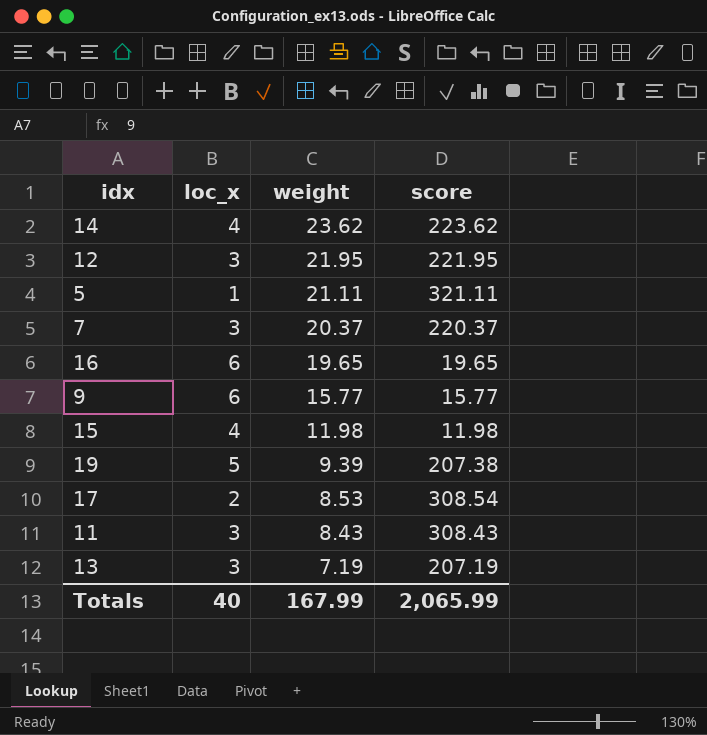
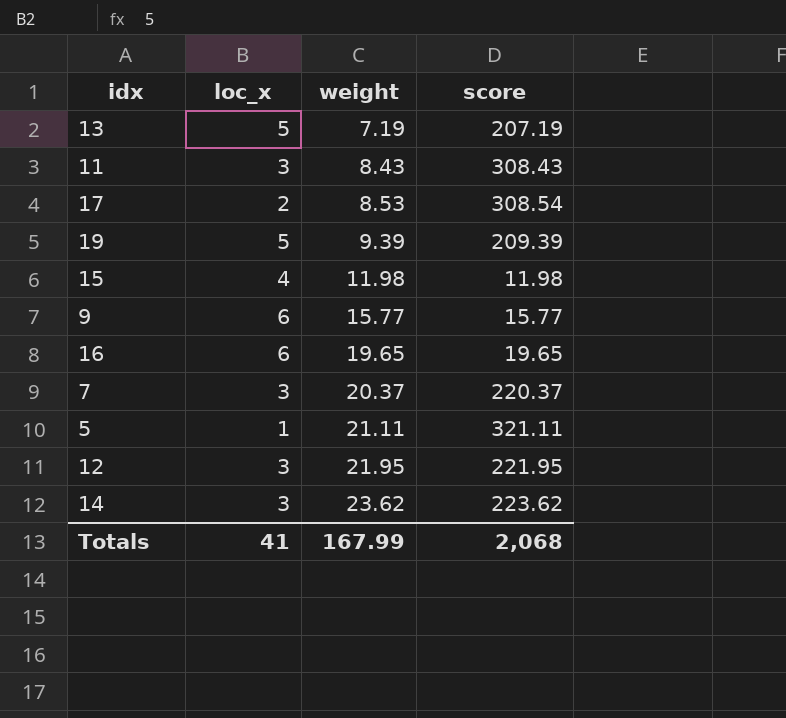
row order: weight descending -> weight ascending
13 | loc_x: 3 -> 5
19 | score: 207.38 -> 209.39
14 | loc_x: 4 -> 3
Totals | loc_x: 40 -> 41
Totals | score: 2,065.99 -> 2,068

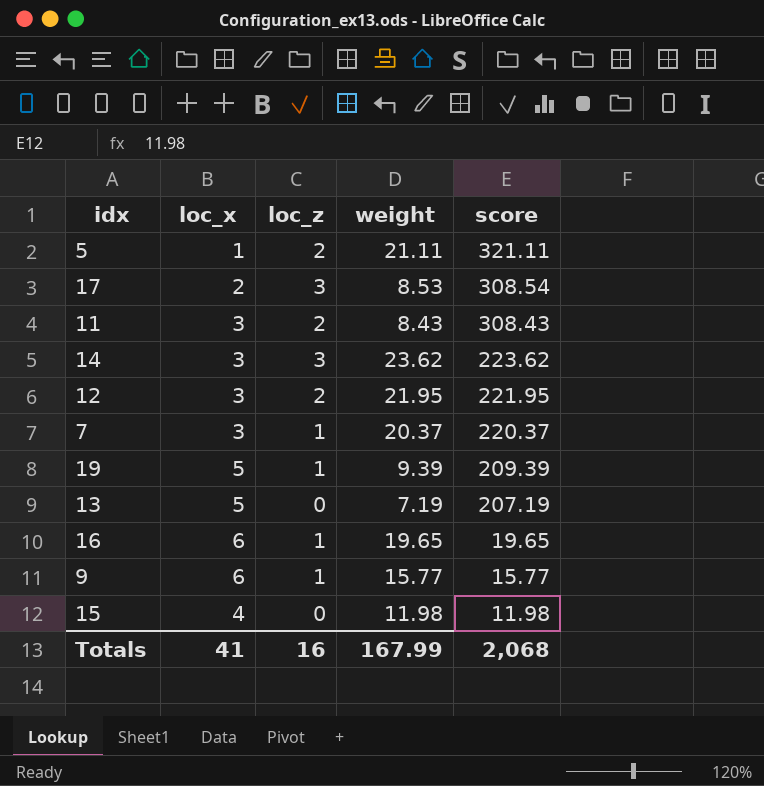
row order: weight ascending -> score descending
column loc_z | position: none -> 3

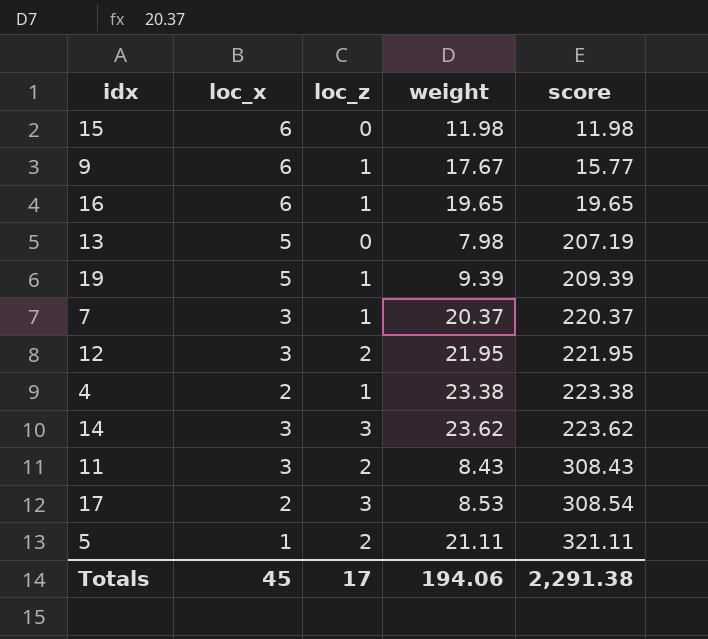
row order: score descending -> score ascending
15 | loc_x: 4 -> 6
9 | weight: 15.77 -> 17.67
13 | weight: 7.19 -> 7.98
row 4: none -> 2 | 1 | 23.38 | 223.38
Totals | loc_x: 41 -> 45
Totals | loc_z: 16 -> 17
Totals | weight: 167.99 -> 194.06
Totals | score: 2,068 -> 2,291.38

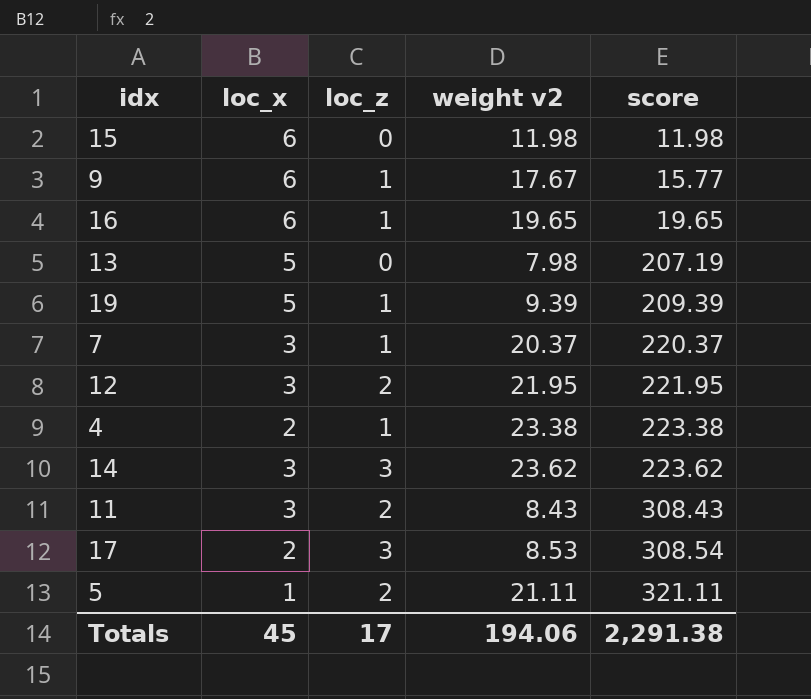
column name: weight -> weight v2

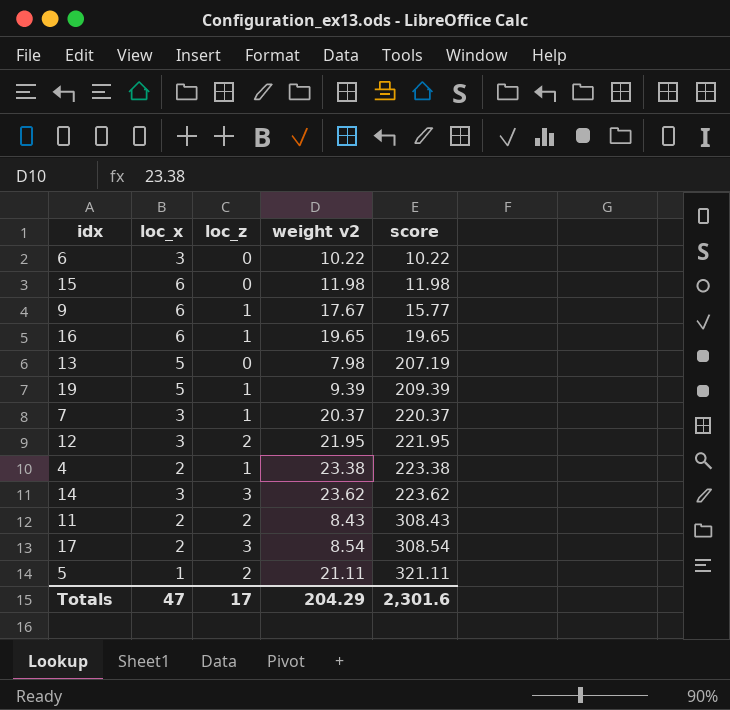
row 6: none -> 3 | 0 | 10.22 | 10.22
11 | loc_x: 3 -> 2
17 | weight v2: 8.53 -> 8.54
Totals | loc_x: 45 -> 47
Totals | weight v2: 194.06 -> 204.29
Totals | score: 2,291.38 -> 2,301.6

